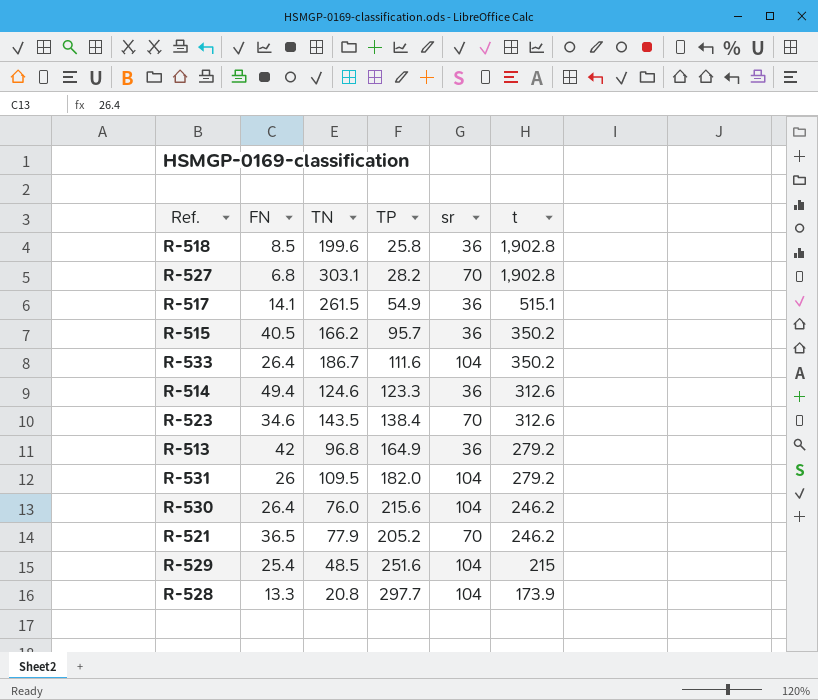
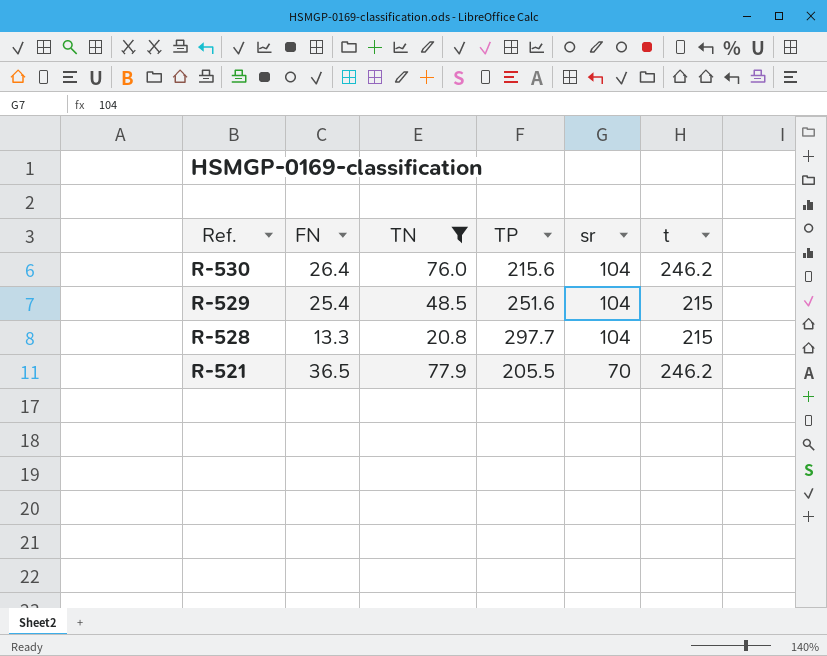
filter: none -> TN <= 77.9
row order: t descending -> Ref. descending
R-528 | t: 173.9 -> 215
R-521 | TP: 205.2 -> 205.5

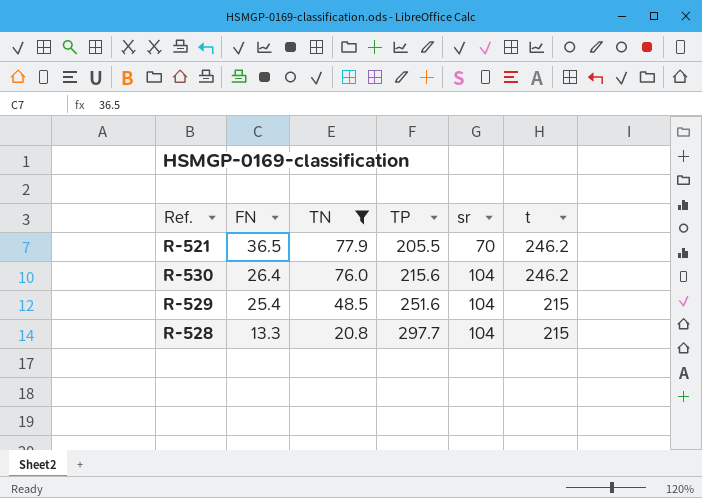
row order: Ref. descending -> FN descending

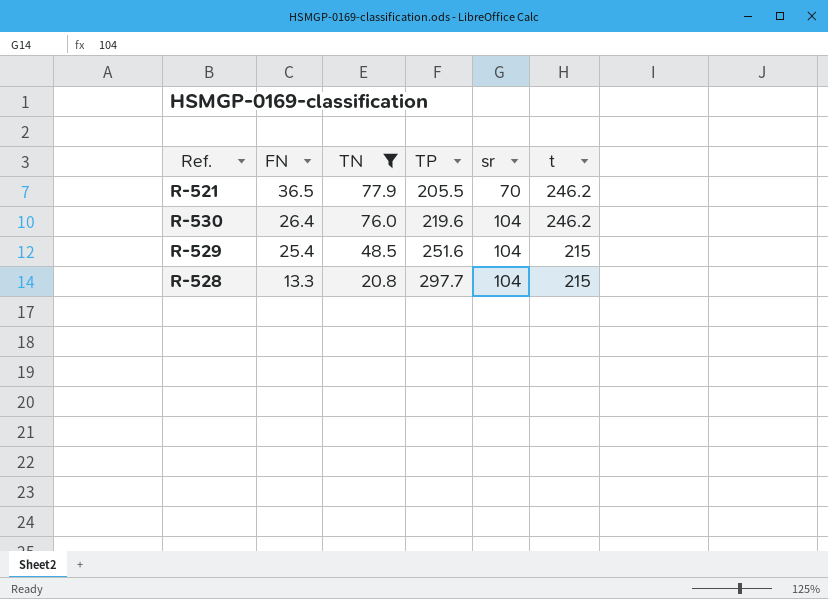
R-530 | TP: 215.6 -> 219.6

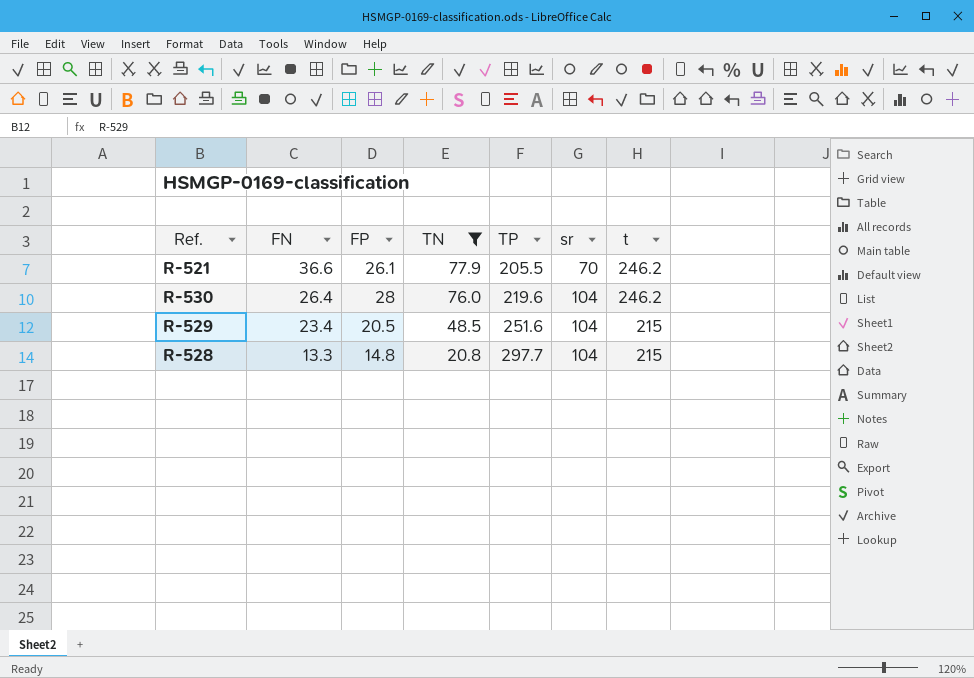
column FP | position: none -> 3
R-521 | FN: 36.5 -> 36.6
R-529 | FN: 25.4 -> 23.4

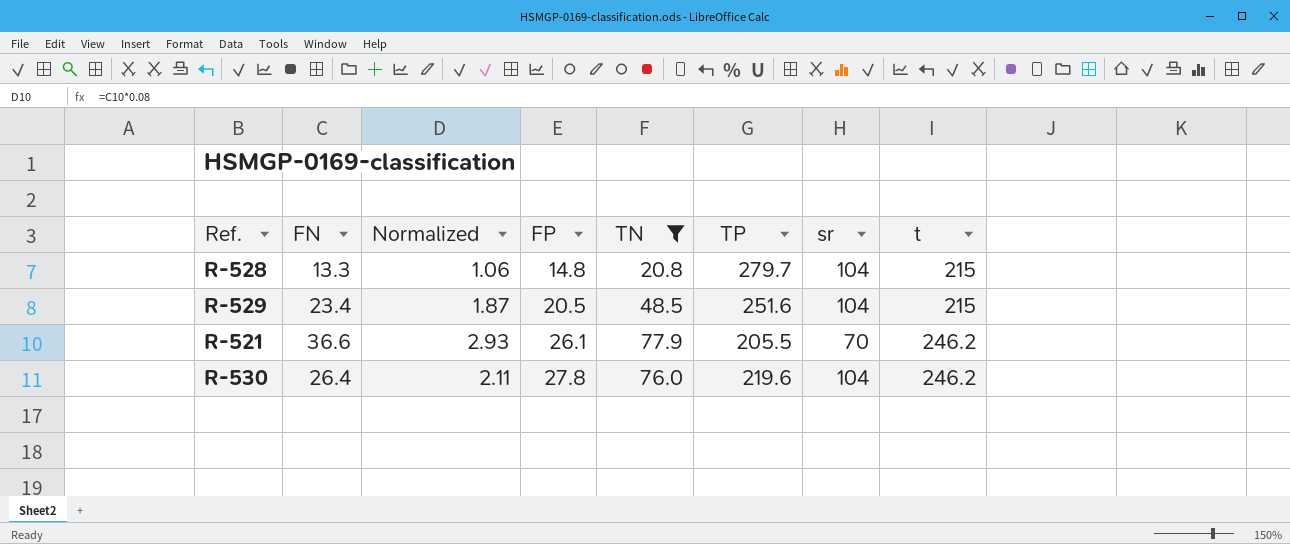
row order: FN descending -> FP ascending
column Normalized | formula: none -> [FN] * 0.08
R-528 | TP: 297.7 -> 279.7
R-530 | FP: 28 -> 27.8

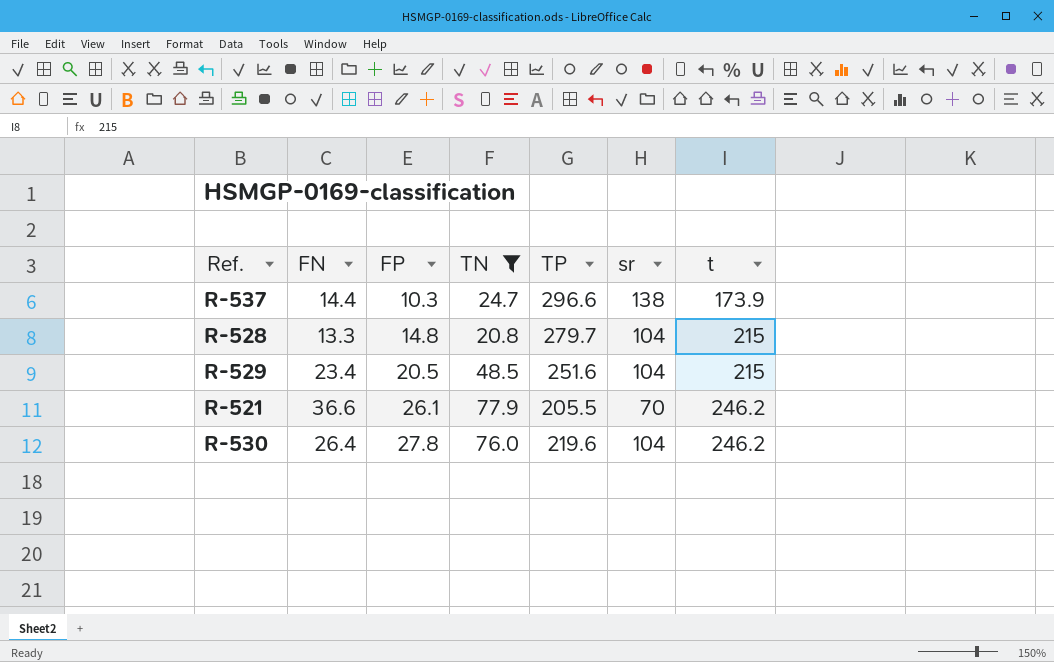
column Normalized | formula: [FN] * 0.08 -> none
row R-537: none -> 14.4 | 10.3 | 24.7 | 296.6 | 138 | 173.9

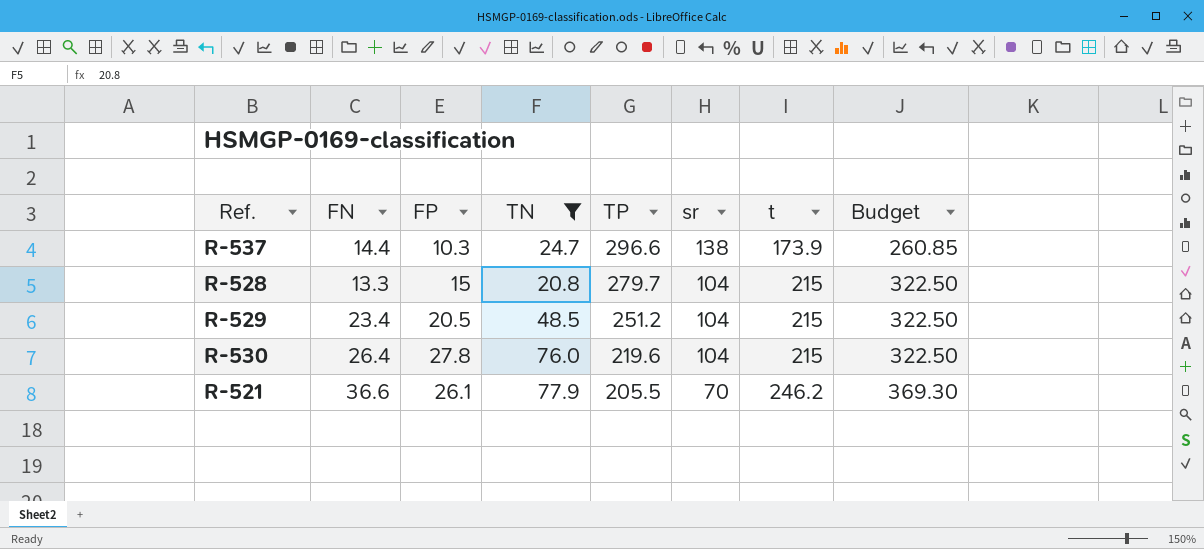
row order: FP ascending -> TP descending
column Budget | formula: none -> [t] * 1.5
R-528 | FP: 14.8 -> 15
R-529 | TP: 251.6 -> 251.2
R-530 | t: 246.2 -> 215

